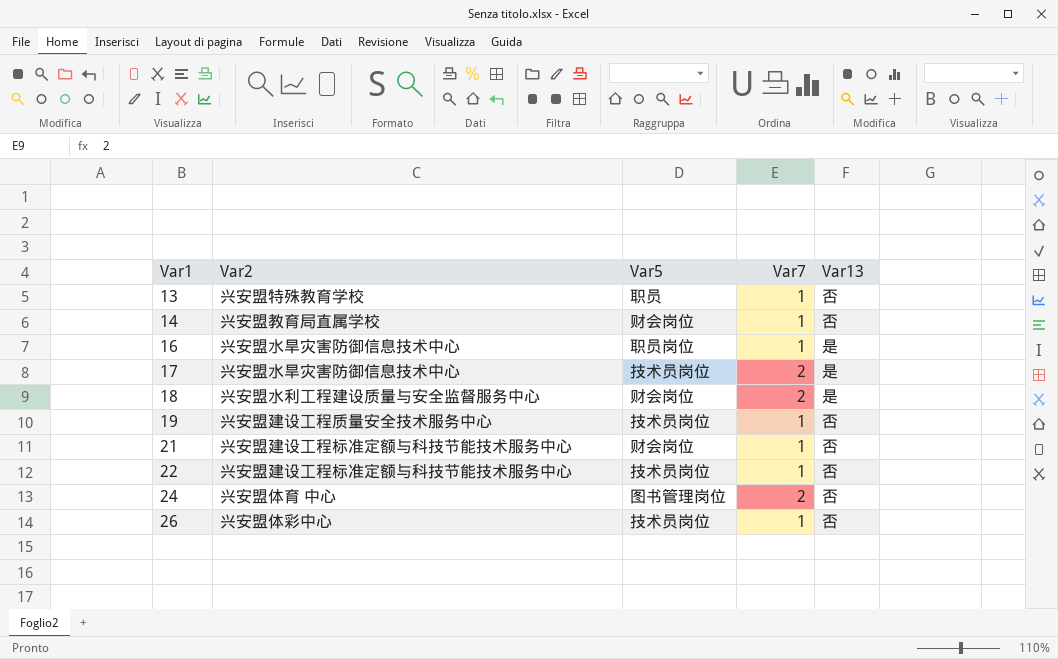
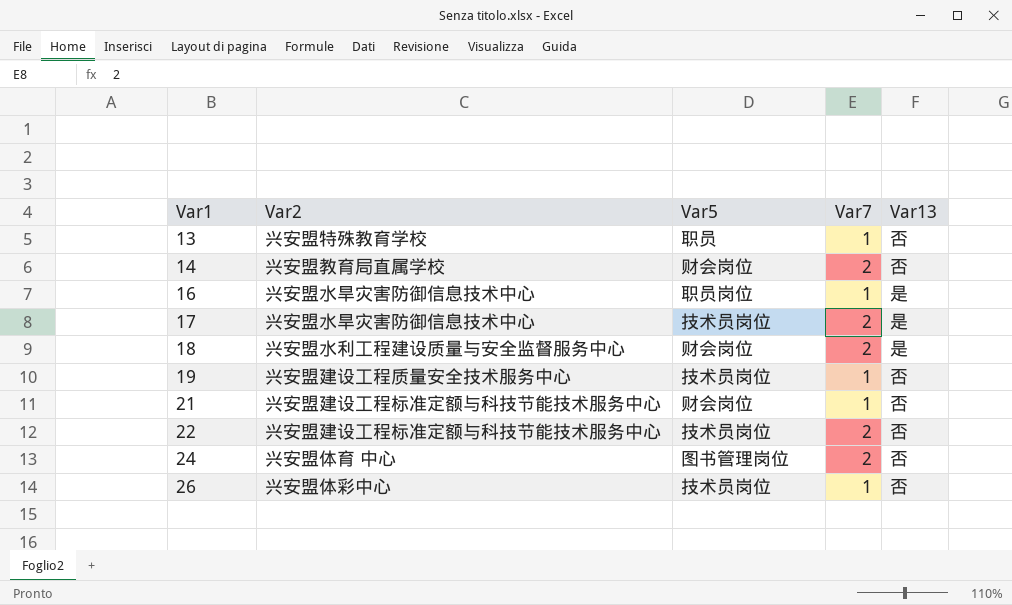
14 | Var7: 1 -> 2
22 | Var7: 1 -> 2

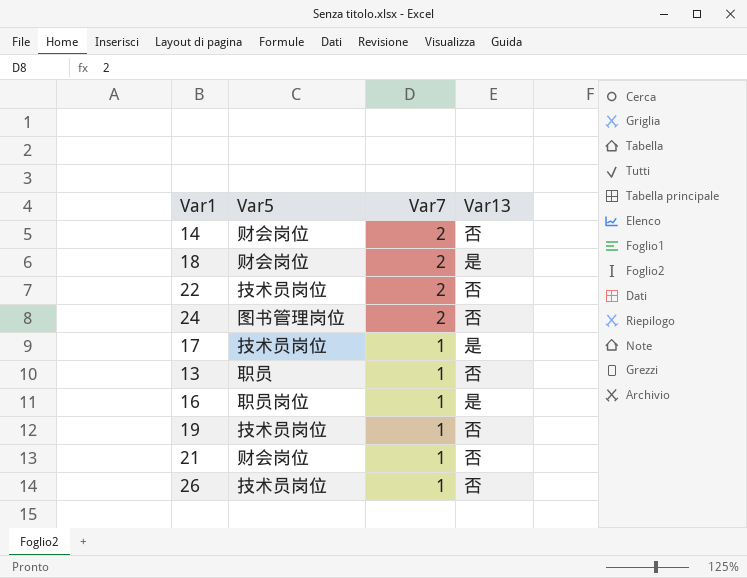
row order: Var1 ascending -> Var7 descending
column Var2 | position: 2 -> none
17 | Var7: 2 -> 1

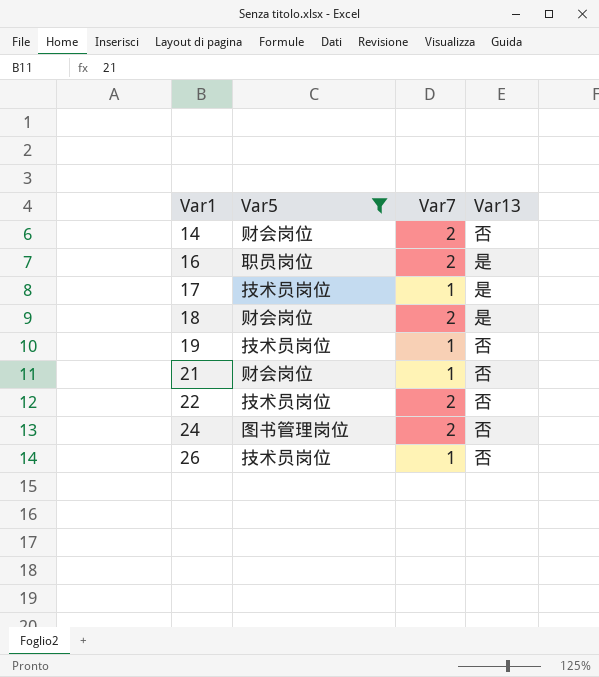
filter: none -> Var5 != 职员
row order: Var7 descending -> Var1 ascending
16 | Var7: 1 -> 2

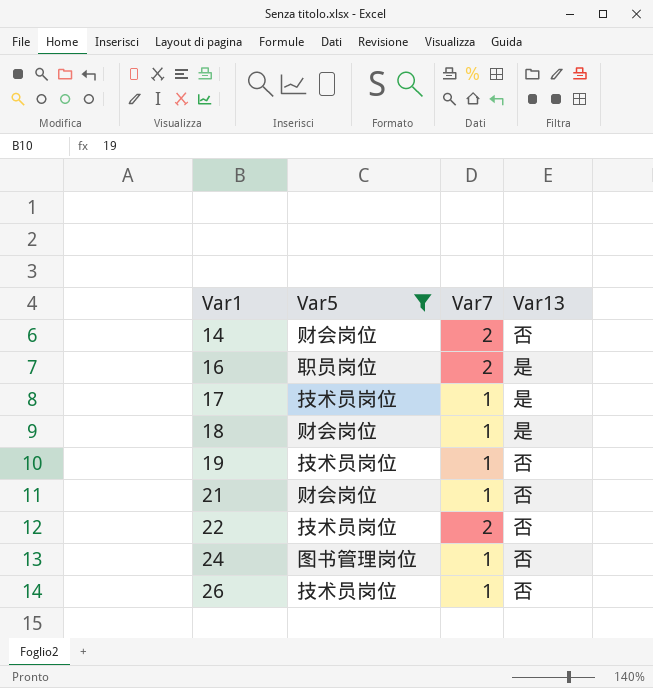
18 | Var7: 2 -> 1
24 | Var7: 2 -> 1

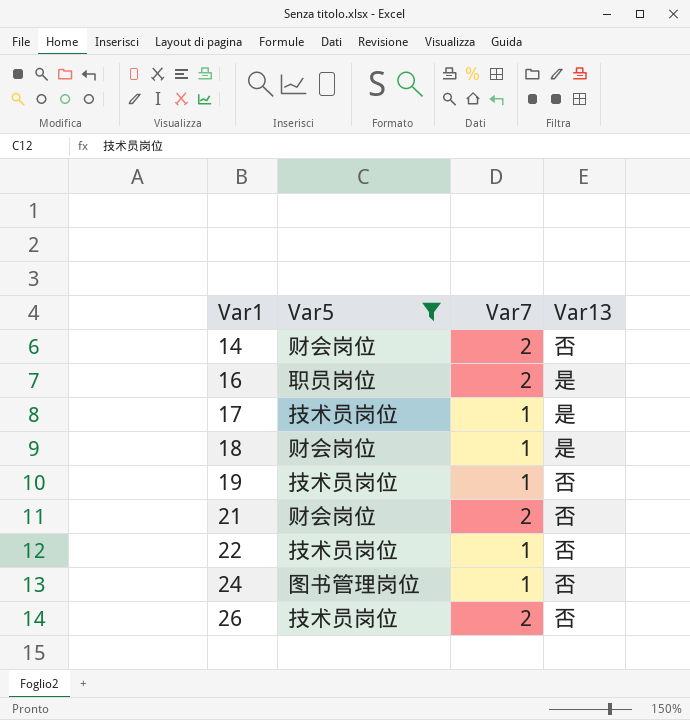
21 | Var7: 1 -> 2
22 | Var7: 2 -> 1
26 | Var7: 1 -> 2

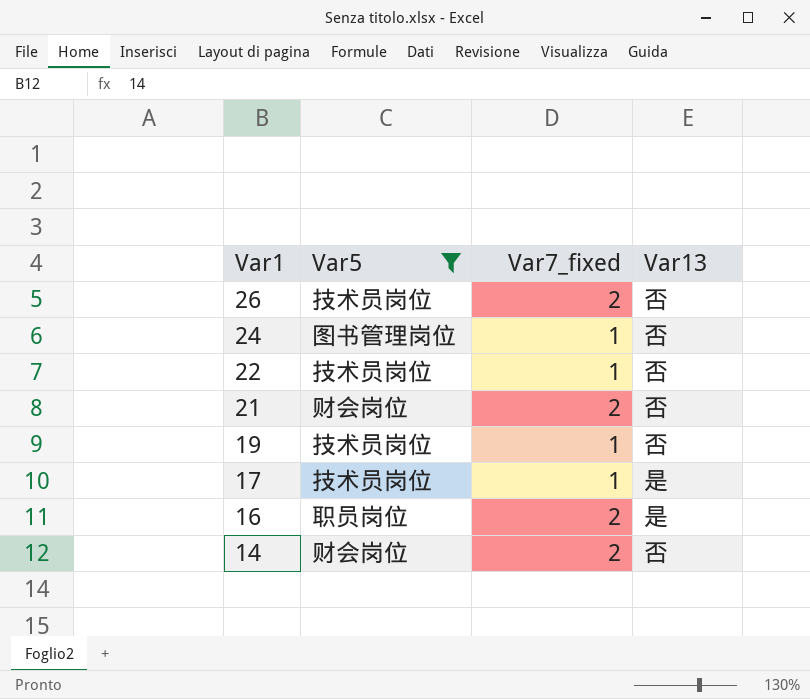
row order: Var1 ascending -> Var1 descending
column name: Var7 -> Var7_fixed
row 18: 财会岗位 | 1 | 是 -> none

